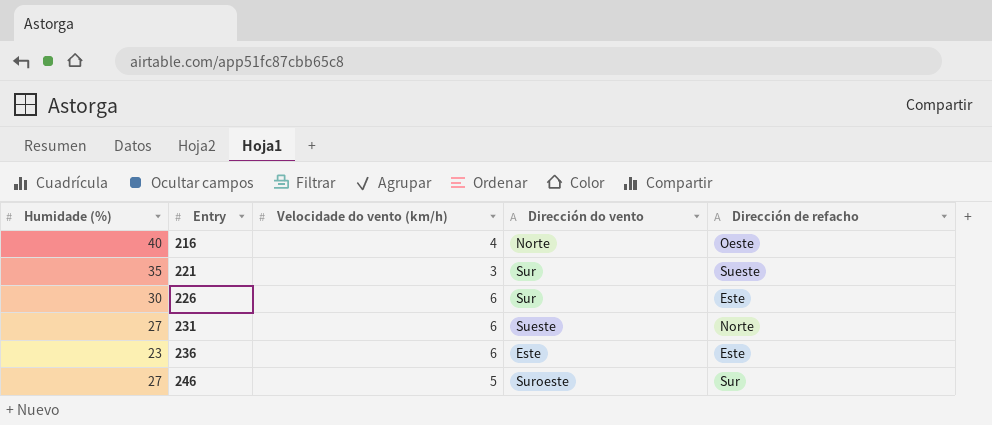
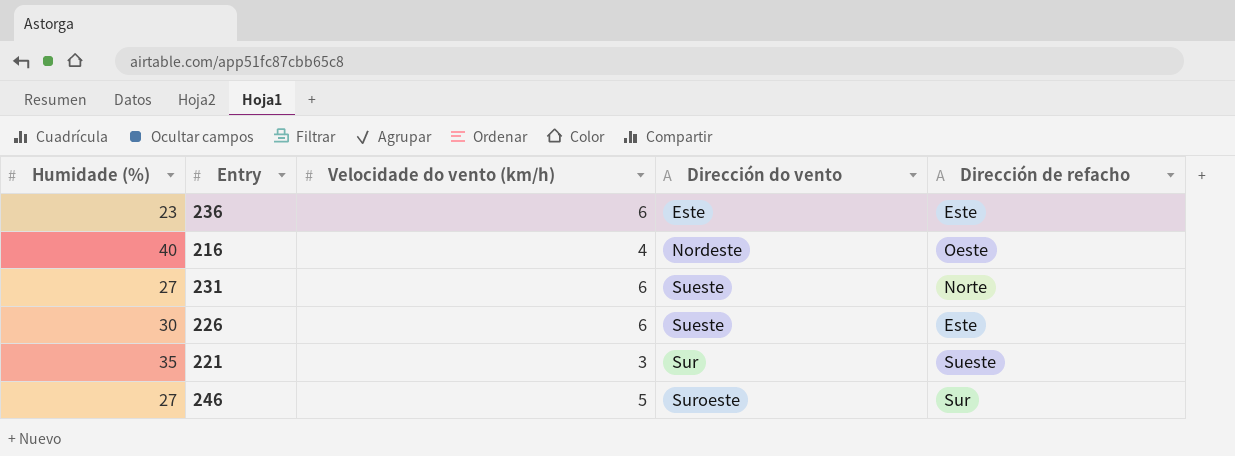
row order: Entry ascending -> Dirección do vento ascending
216 | Dirección do vento: Norte -> Nordeste
226 | Dirección do vento: Sur -> Sueste

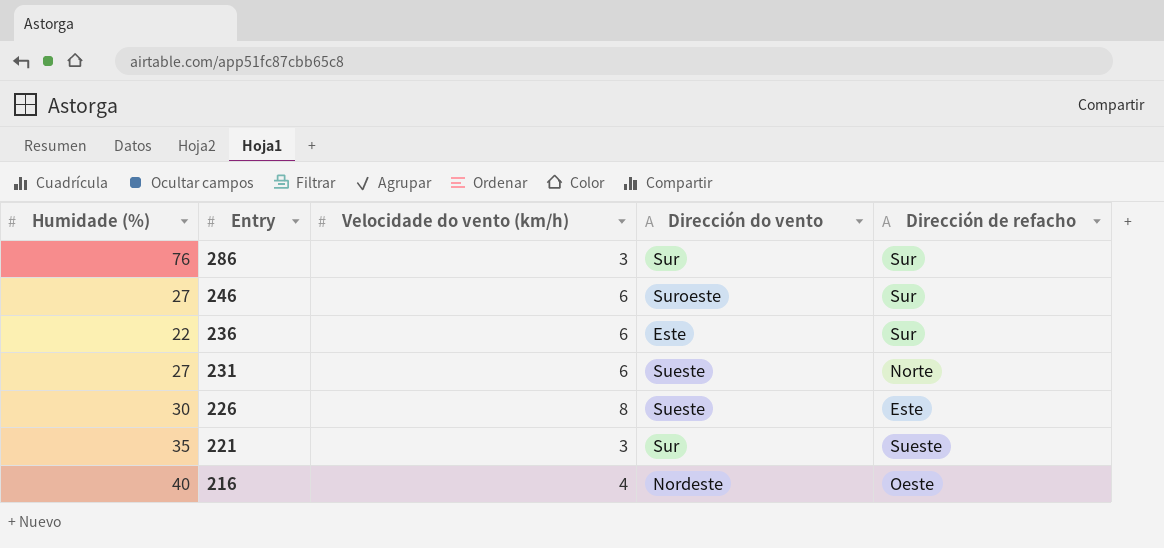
row order: Dirección do vento ascending -> Entry descending
row 286: none -> 76 | 3 | Sur | Sur
246 | Velocidade do vento (km/h): 5 -> 6
236 | Humidade (%): 23 -> 22
236 | Dirección de refacho: Este -> Sur
226 | Velocidade do vento (km/h): 6 -> 8

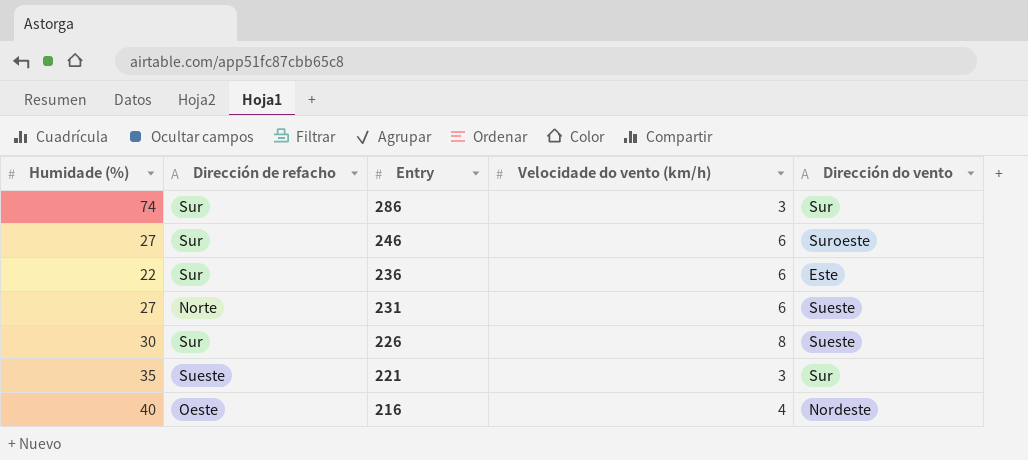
column Dirección de refacho | position: 5 -> 2
286 | Humidade (%): 76 -> 74
226 | Dirección de refacho: Este -> Sur

